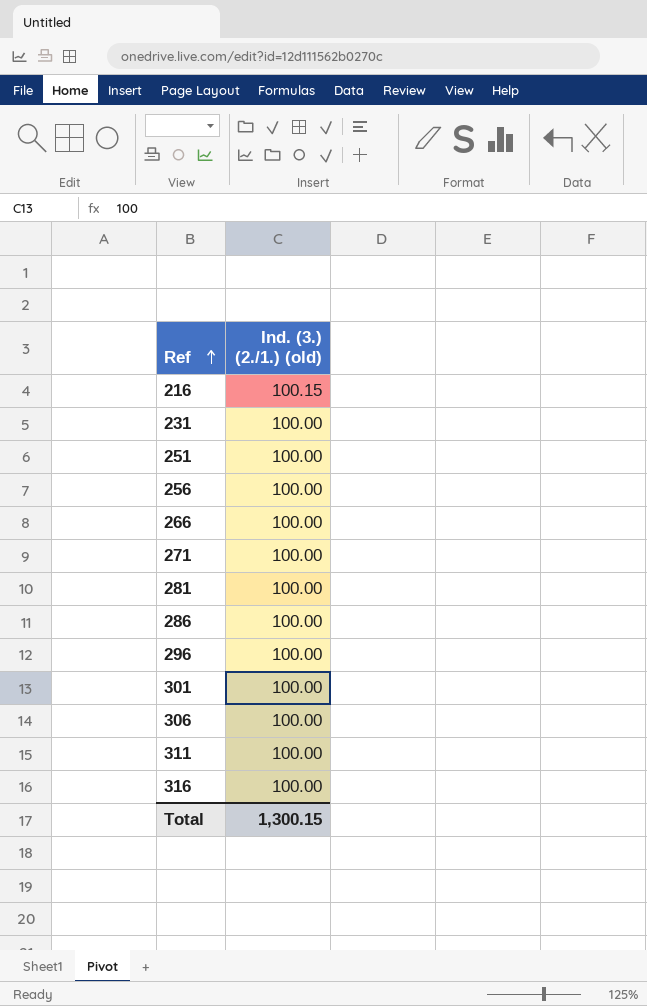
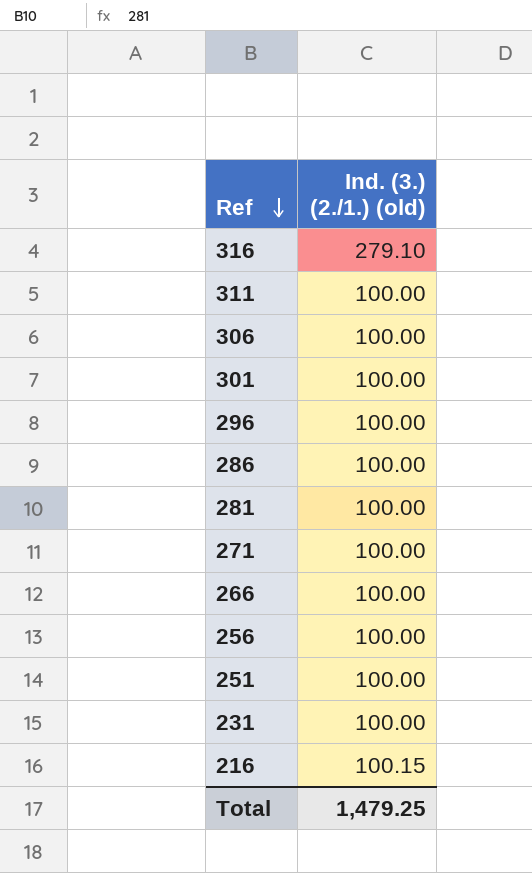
row order: Ref ascending -> Ref descending
316 | Ind. (3.) (2./1.) (old): 100.00 -> 279.10
Total | Ind. (3.) (2./1.) (old): 1,300.15 -> 1,479.25

